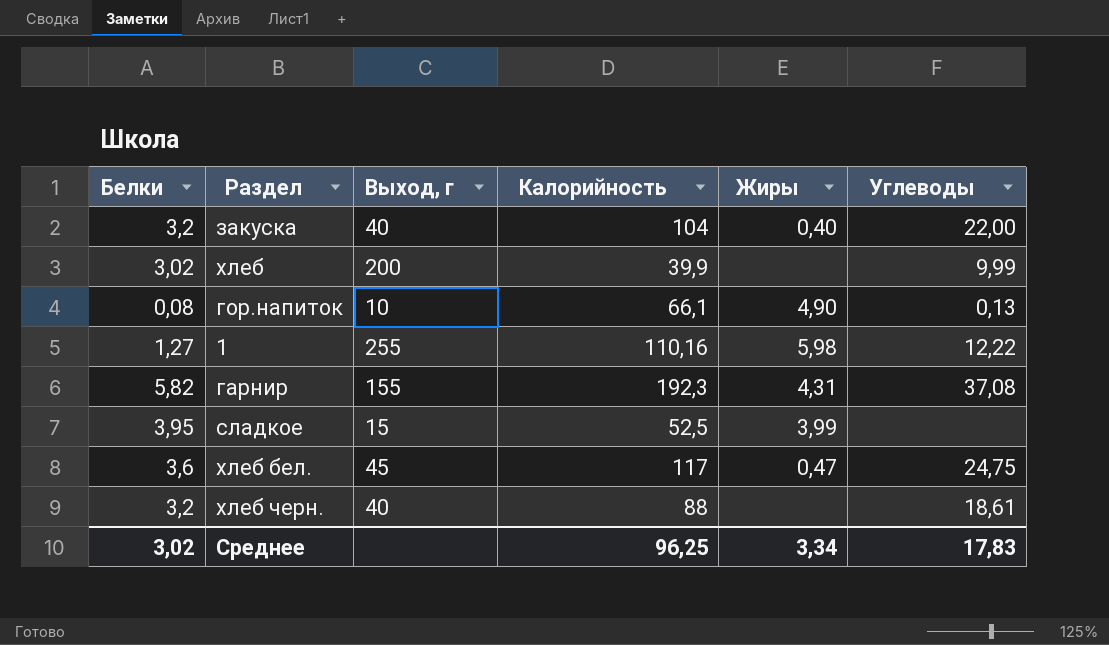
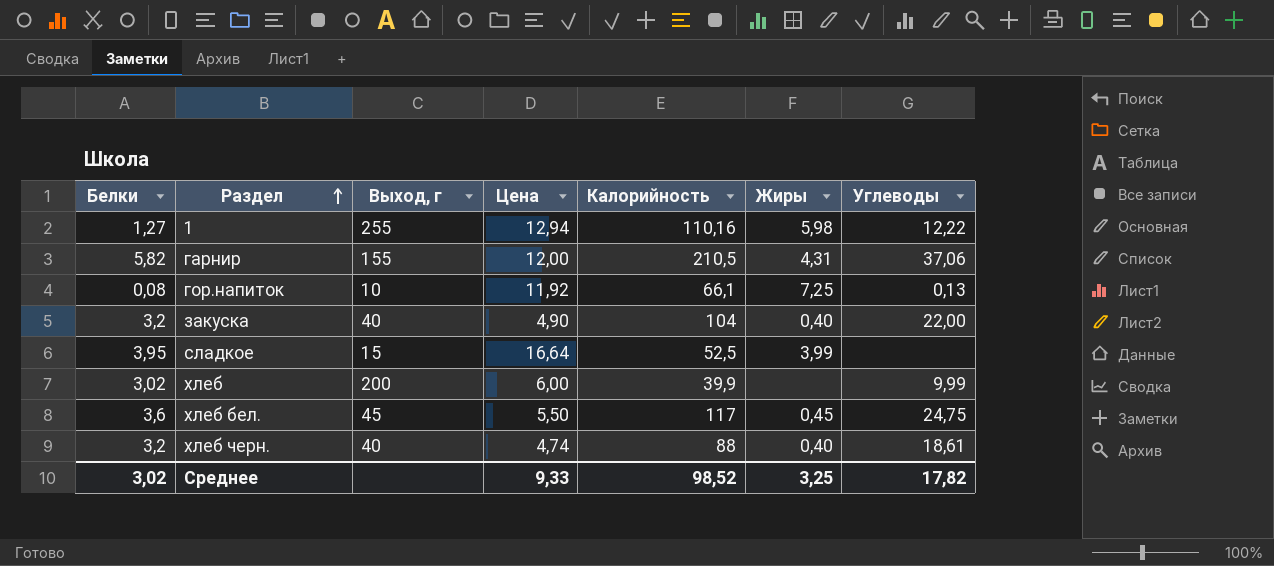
row order: none -> Раздел ascending
column Цена | position: none -> 4
гарнир | Калорийность: 192,3 -> 210,5
гарнир | Углеводы: 37,08 -> 37,06
гор.напиток | Жиры: 4,90 -> 7,25
хлеб бел. | Жиры: 0,47 -> 0,45
хлеб черн. | Жиры: none -> 0,40
Среднее | Калорийность: 96,25 -> 98,52
Среднее | Жиры: 3,34 -> 3,25
Среднее | Углеводы: 17,83 -> 17,82

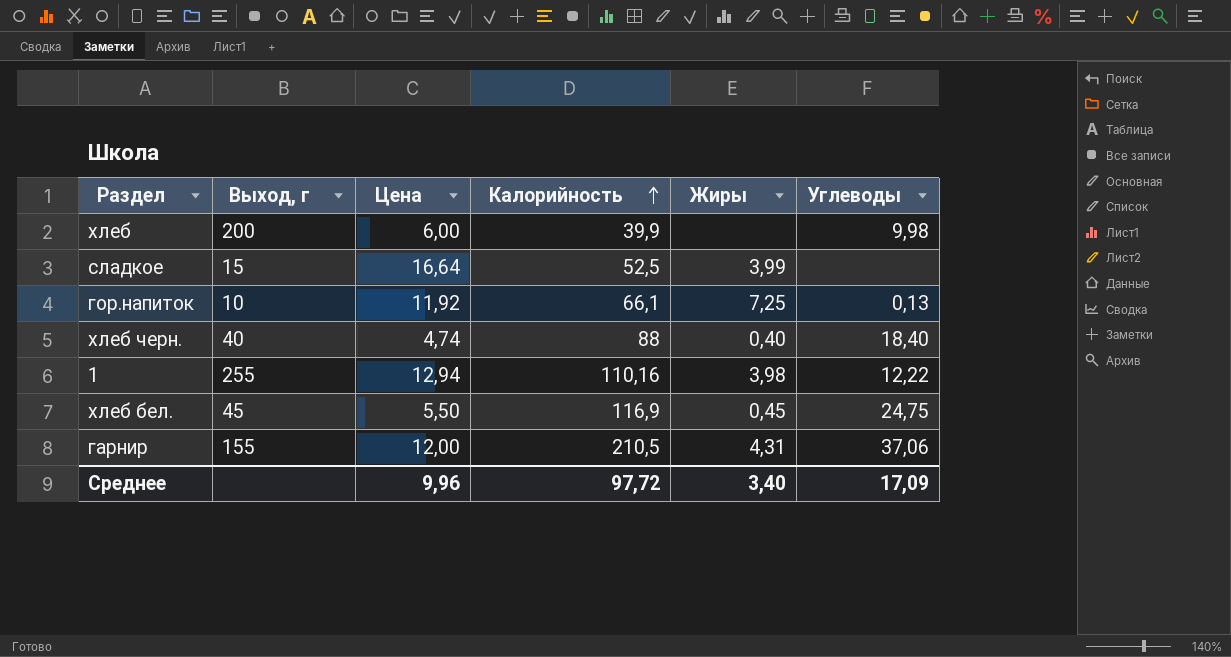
row order: Раздел ascending -> Калорийность ascending
column Белки | position: 1 -> none
row закуска: 3,2 | 40 | 4,90 | 104 | 0,40 | 22,00 -> none
хлеб | Углеводы: 9,99 -> 9,98
хлеб черн. | Углеводы: 18,61 -> 18,40
1 | Жиры: 5,98 -> 3,98
хлеб бел. | Калорийность: 117 -> 116,9
Среднее | Цена: 9,33 -> 9,96
Среднее | Калорийность: 98,52 -> 97,72
Среднее | Жиры: 3,25 -> 3,40
Среднее | Углеводы: 17,82 -> 17,09

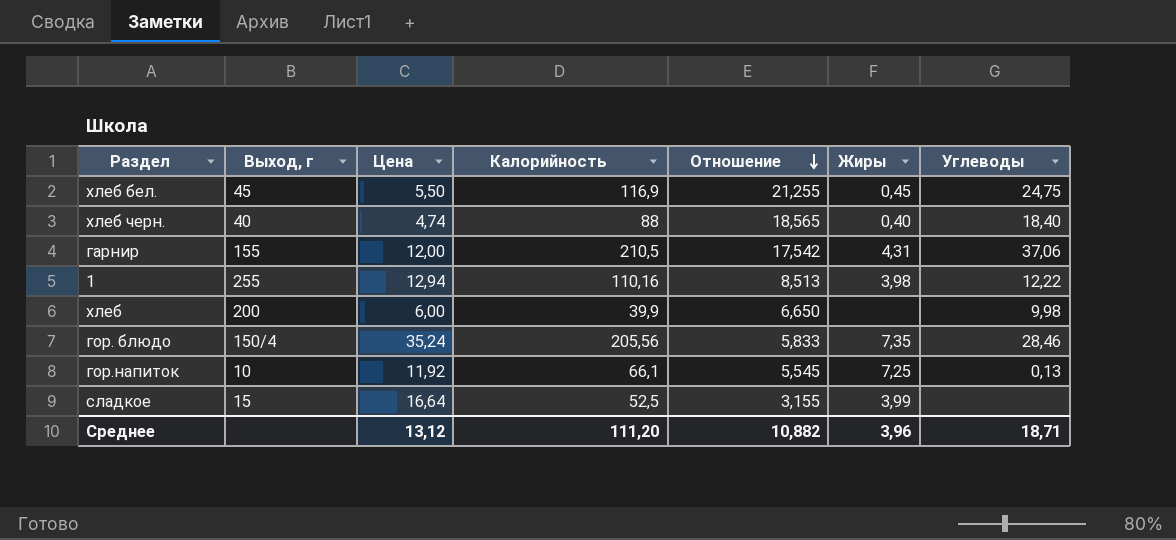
row order: Калорийность ascending -> Отношение descending
column Отношение | formula: none -> [Калорийность] / [Цена]
row гор. блюдо: none -> 150/4 | 35,24 | 205,56 | 5,833 | 7,35 | 28,46
Среднее | Цена: 9,96 -> 13,12
Среднее | Калорийность: 97,72 -> 111,20
Среднее | Жиры: 3,40 -> 3,96
Среднее | Углеводы: 17,09 -> 18,71

